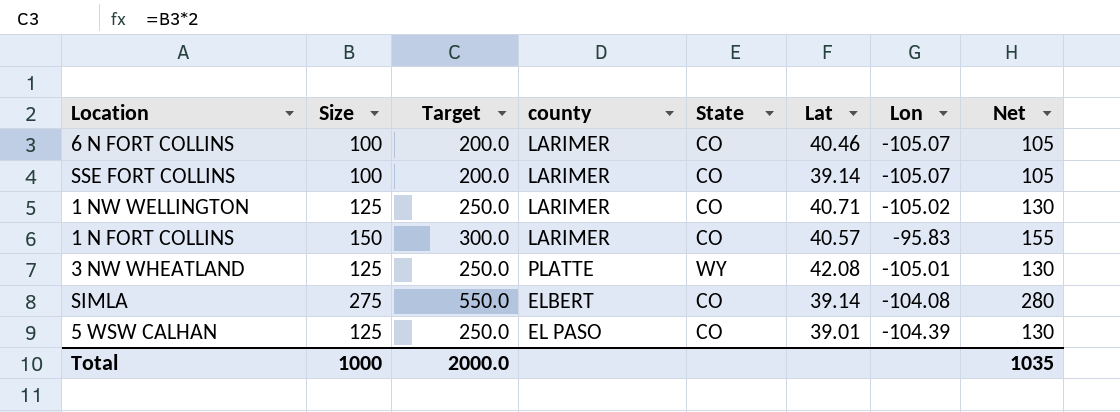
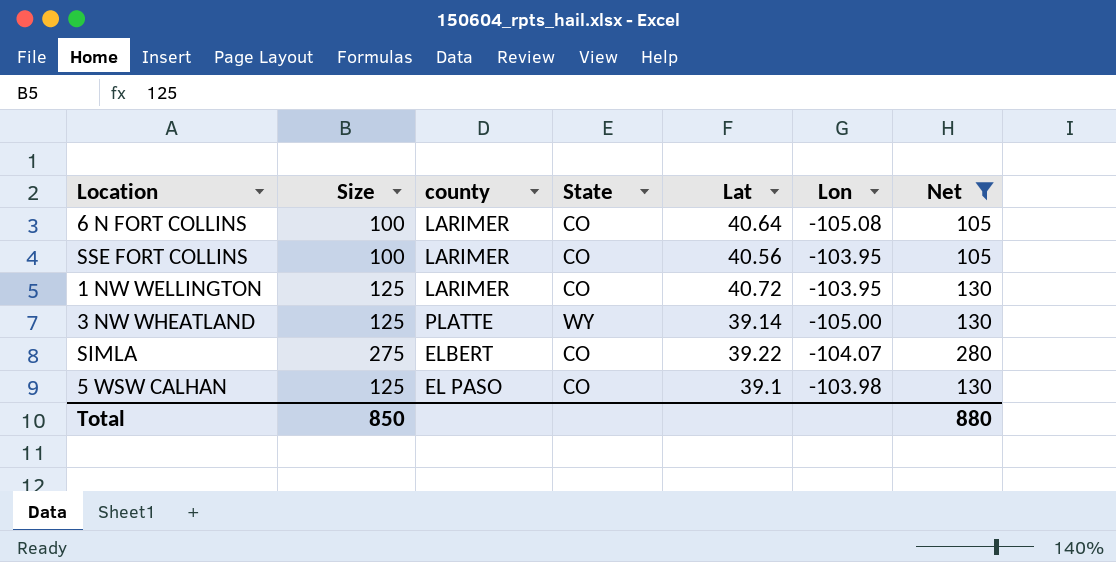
filter: none -> Net != 155
column Target | formula: [Size] * 2 -> none
6 N FORT COLLINS | Lat: 40.46 -> 40.64
6 N FORT COLLINS | Lon: -105.07 -> -105.08
SSE FORT COLLINS | Lat: 39.14 -> 40.56
SSE FORT COLLINS | Lon: -105.07 -> -103.95
1 NW WELLINGTON | Lat: 40.71 -> 40.72
1 NW WELLINGTON | Lon: -105.02 -> -103.95
3 NW WHEATLAND | Lat: 42.08 -> 39.14
3 NW WHEATLAND | Lon: -105.01 -> -105.00
SIMLA | Lat: 39.14 -> 39.22
SIMLA | Lon: -104.08 -> -104.07
5 WSW CALHAN | Lat: 39.01 -> 39.1
5 WSW CALHAN | Lon: -104.39 -> -103.98
Total | Size: 1000 -> 850
Total | Net: 1035 -> 880

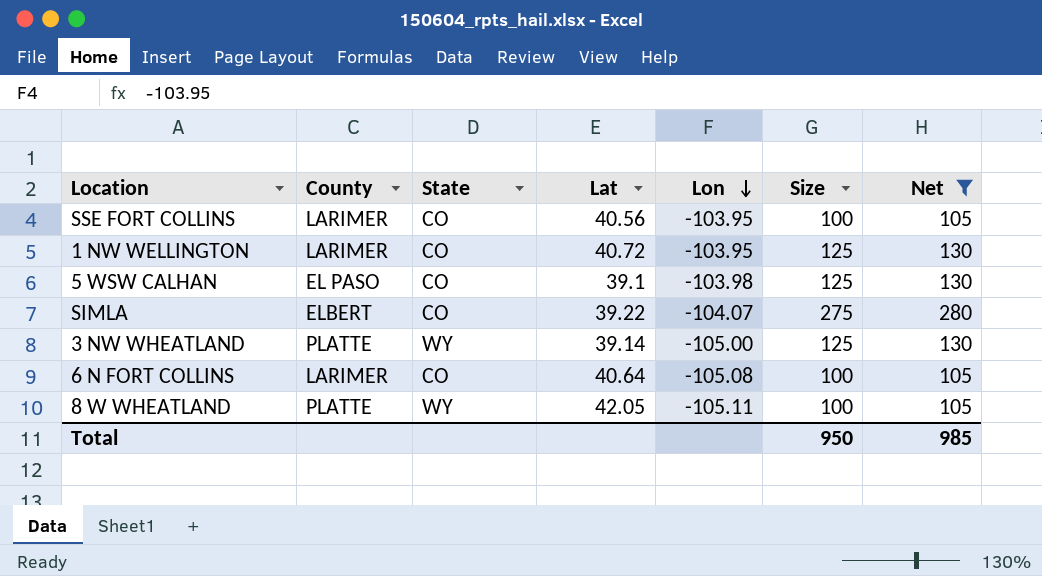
row order: none -> Lon descending
column name: county -> County
column Size | position: 2 -> 6
row 8 W WHEATLAND: none -> PLATTE | WY | 42.05 | -105.11 | 100 | 105
Total | Size: 850 -> 950
Total | Net: 880 -> 985

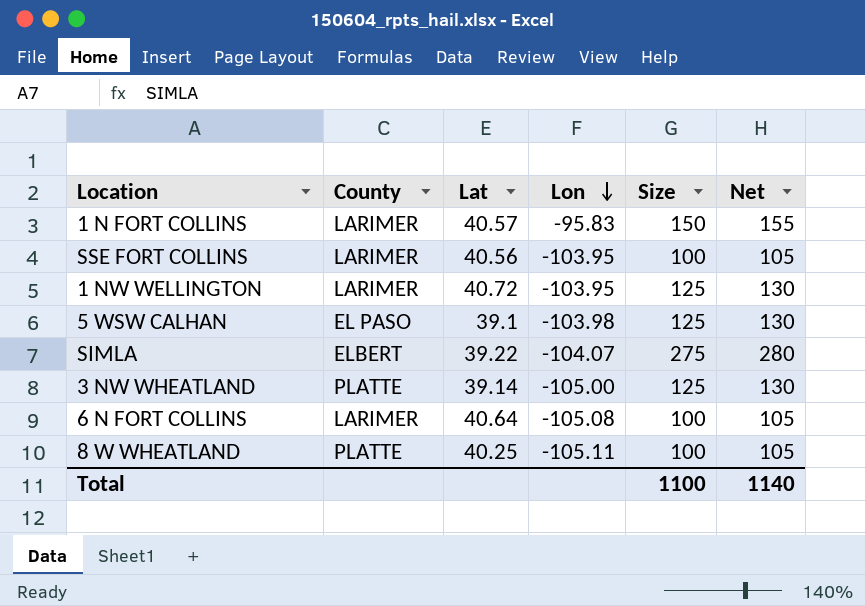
filter: Net != 155 -> none
column State | position: 3 -> none
8 W WHEATLAND | Lat: 42.05 -> 40.25
Total | Size: 950 -> 1100
Total | Net: 985 -> 1140

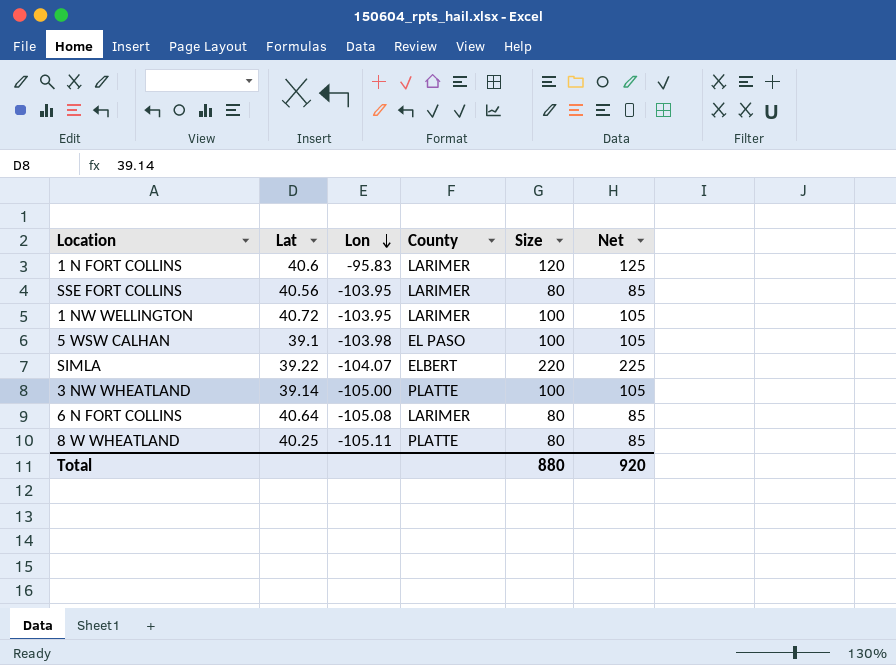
column County | position: 2 -> 4
1 N FORT COLLINS | Lat: 40.57 -> 40.6
1 N FORT COLLINS | Size: 150 -> 120
1 N FORT COLLINS | Net: 155 -> 125
SSE FORT COLLINS | Size: 100 -> 80
SSE FORT COLLINS | Net: 105 -> 85
1 NW WELLINGTON | Size: 125 -> 100
1 NW WELLINGTON | Net: 130 -> 105
5 WSW CALHAN | Size: 125 -> 100
5 WSW CALHAN | Net: 130 -> 105
SIMLA | Size: 275 -> 220
SIMLA | Net: 280 -> 225
3 NW WHEATLAND | Size: 125 -> 100
3 NW WHEATLAND | Net: 130 -> 105
6 N FORT COLLINS | Size: 100 -> 80
6 N FORT COLLINS | Net: 105 -> 85
8 W WHEATLAND | Size: 100 -> 80
8 W WHEATLAND | Net: 105 -> 85
Total | Size: 1100 -> 880
Total | Net: 1140 -> 920

